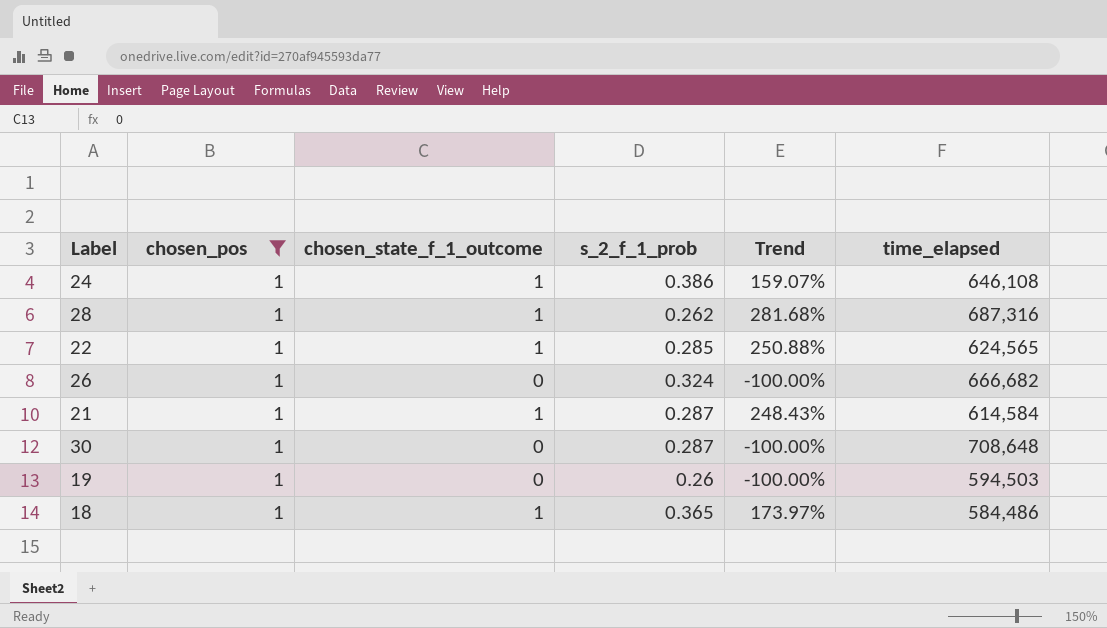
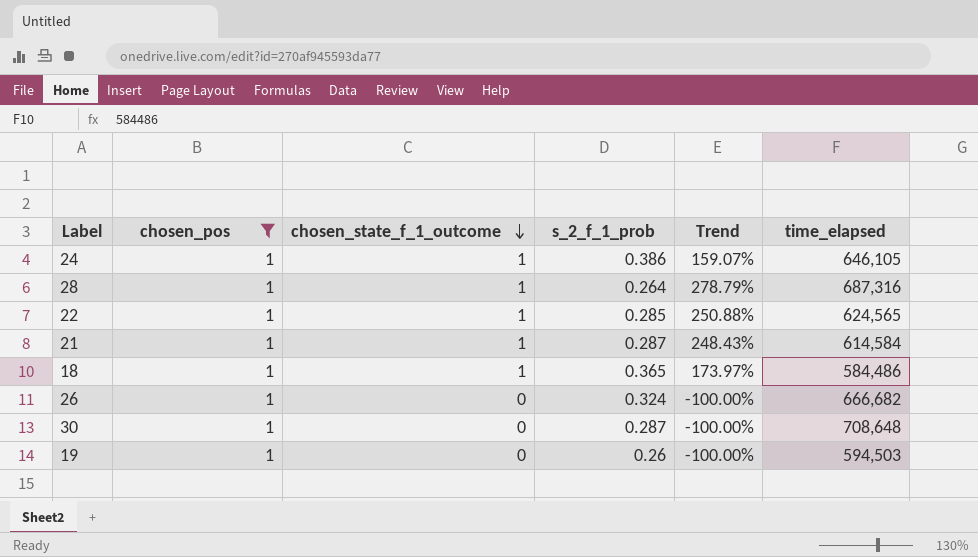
row order: none -> chosen_state_f_1_outcome descending
24 | time_elapsed: 646,108 -> 646,105
28 | s_2_f_1_prob: 0.262 -> 0.264
28 | Trend: 281.68% -> 278.79%

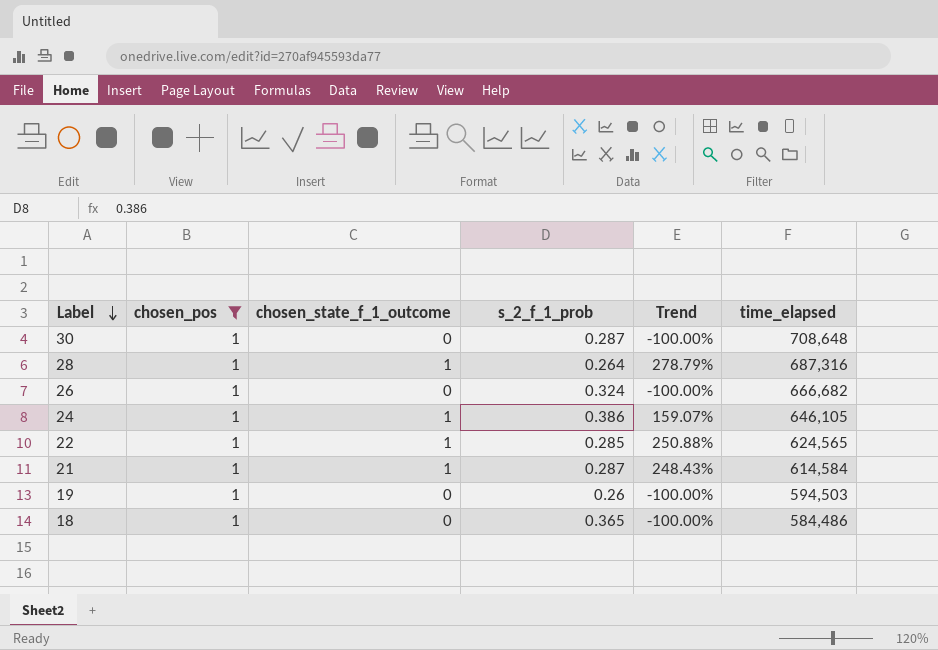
row order: chosen_state_f_1_outcome descending -> Label descending
18 | chosen_state_f_1_outcome: 1 -> 0
18 | Trend: 173.97% -> -100.00%

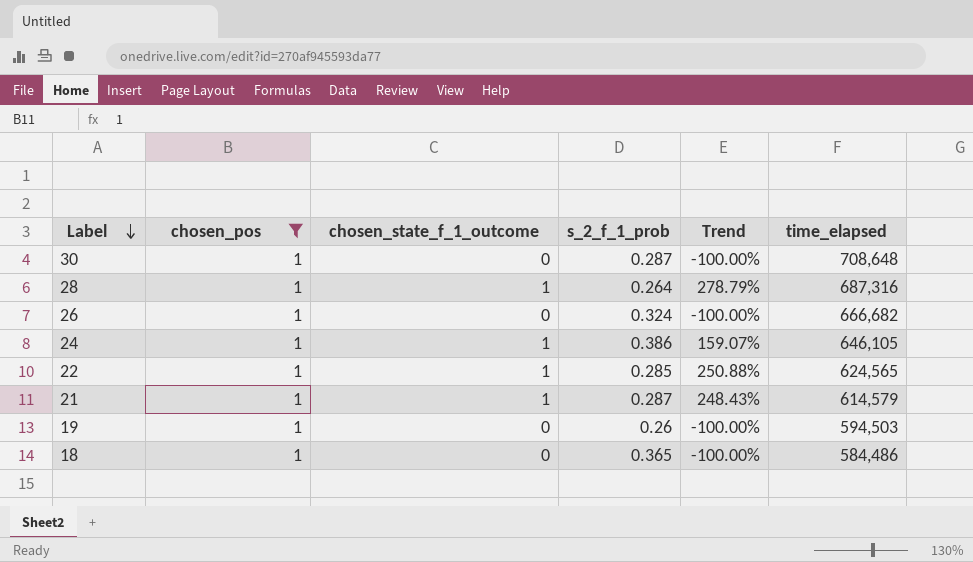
21 | time_elapsed: 614,584 -> 614,579

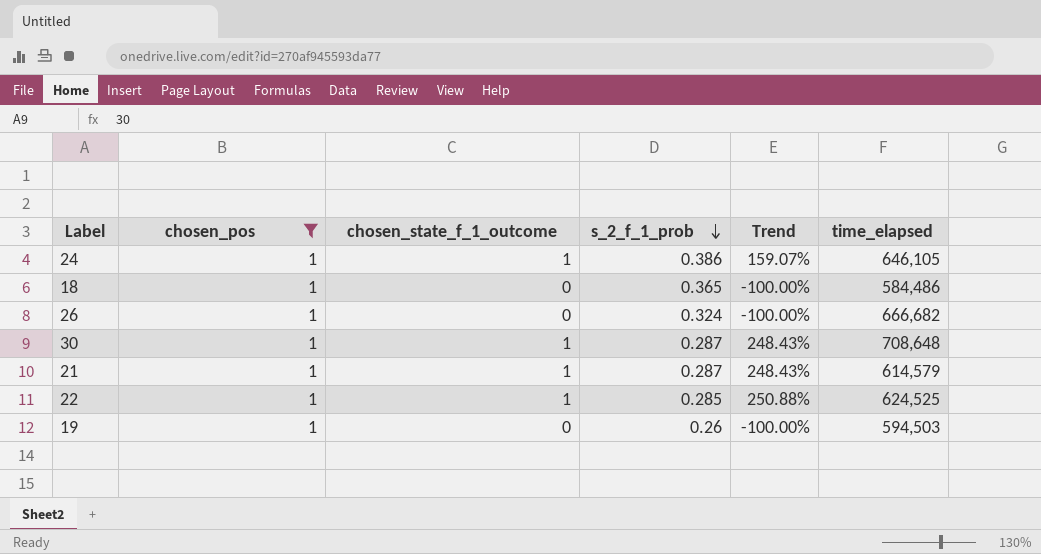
row order: Label descending -> s_2_f_1_prob descending
row 28: 1 | 1 | 0.264 | 278.79% | 687,316 -> none
30 | chosen_state_f_1_outcome: 0 -> 1
30 | Trend: -100.00% -> 248.43%
22 | time_elapsed: 624,565 -> 624,525

